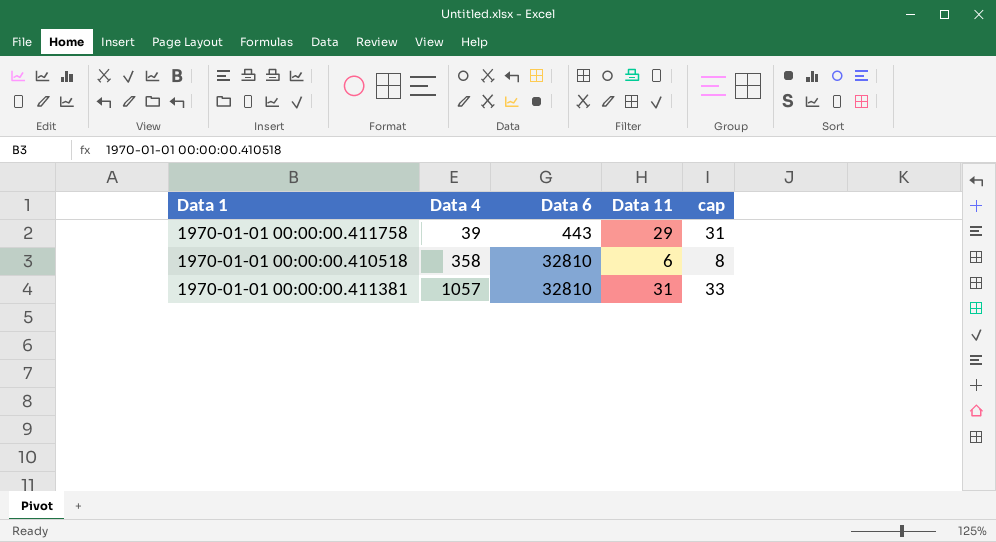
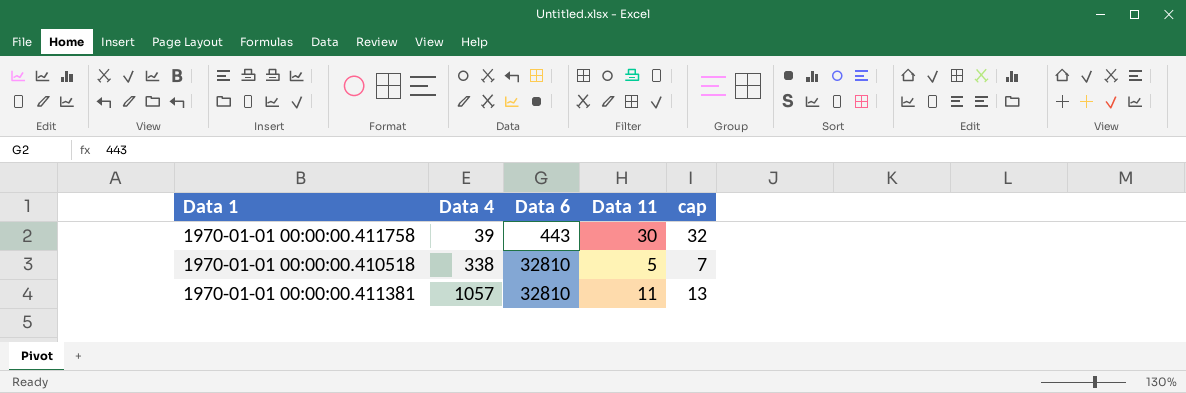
1970-01-01 00:00:00.411758 | Data 11: 29 -> 30
1970-01-01 00:00:00.411758 | cap: 31 -> 32
1970-01-01 00:00:00.410518 | Data 4: 358 -> 338
1970-01-01 00:00:00.410518 | Data 11: 6 -> 5
1970-01-01 00:00:00.410518 | cap: 8 -> 7
1970-01-01 00:00:00.411381 | Data 11: 31 -> 11
1970-01-01 00:00:00.411381 | cap: 33 -> 13

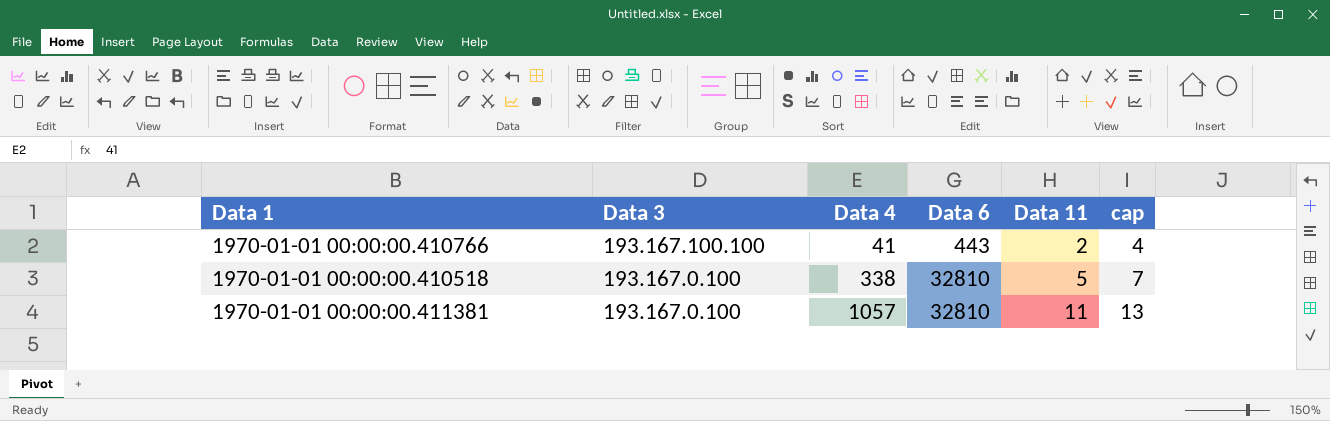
column Data 3 | position: none -> 2
row 1970-01-01 00:00:00.411758: 39 | 443 | 30 | 32 -> none
row 1970-01-01 00:00:00.410766: none -> 193.167.100.100 | 41 | 443 | 2 | 4

